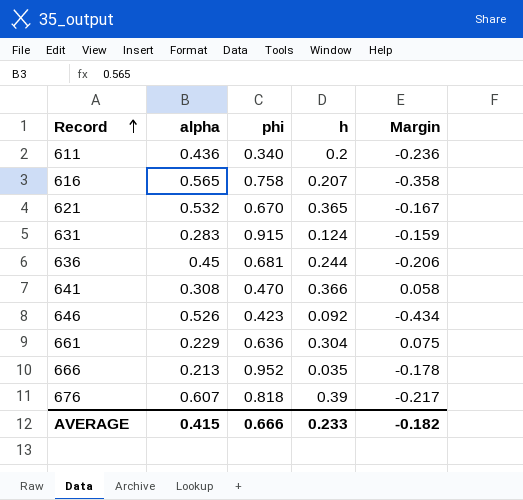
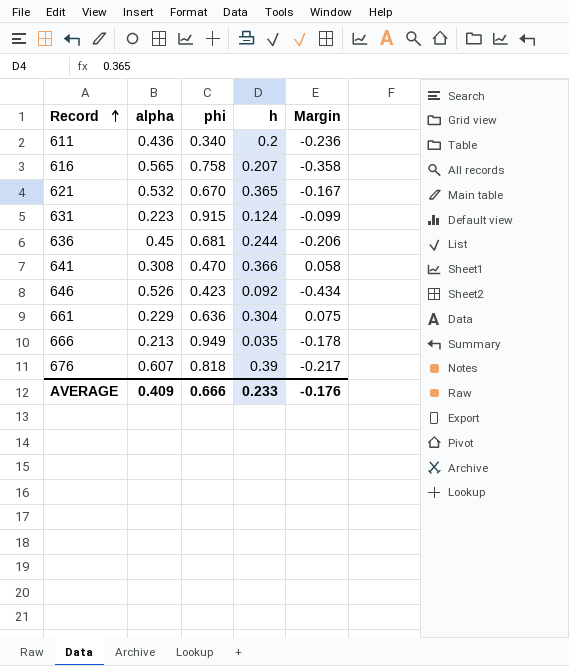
631 | alpha: 0.283 -> 0.223
631 | Margin: -0.159 -> -0.099
666 | phi: 0.952 -> 0.949
AVERAGE | alpha: 0.415 -> 0.409
AVERAGE | Margin: -0.182 -> -0.176

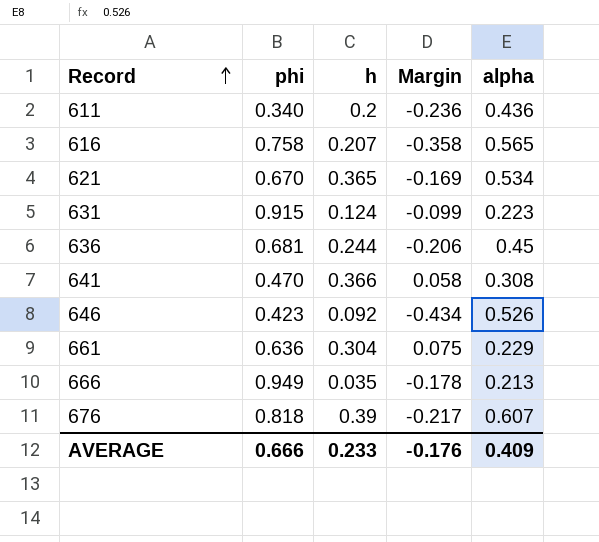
column alpha | position: 2 -> 5
621 | Margin: -0.167 -> -0.169
621 | alpha: 0.532 -> 0.534

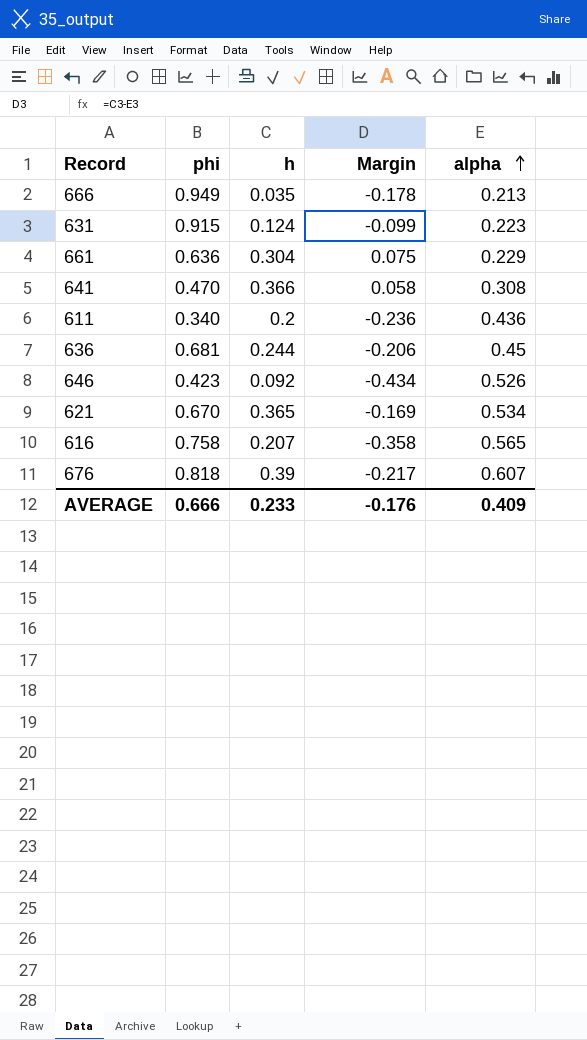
row order: Record ascending -> alpha ascending

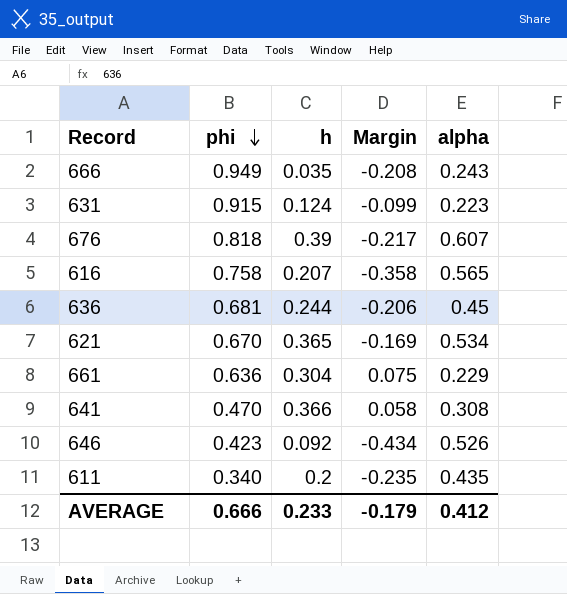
row order: alpha ascending -> phi descending
666 | Margin: -0.178 -> -0.208
666 | alpha: 0.213 -> 0.243
611 | Margin: -0.236 -> -0.235
611 | alpha: 0.436 -> 0.435
AVERAGE | Margin: -0.176 -> -0.179
AVERAGE | alpha: 0.409 -> 0.412

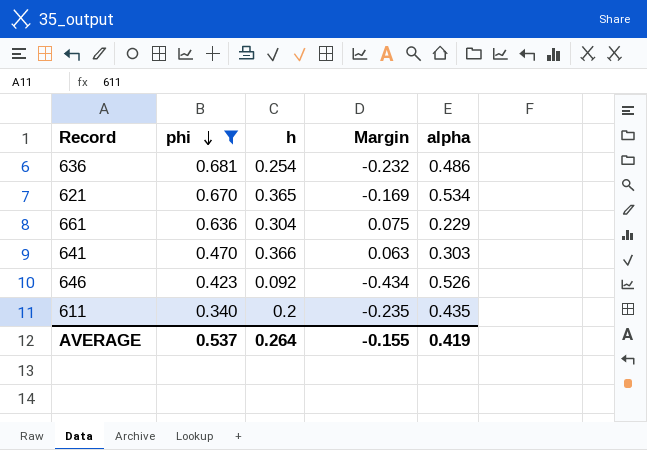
filter: none -> phi <= 0.681
636 | h: 0.244 -> 0.254
636 | Margin: -0.206 -> -0.232
636 | alpha: 0.45 -> 0.486
641 | Margin: 0.058 -> 0.063
641 | alpha: 0.308 -> 0.303
AVERAGE | phi: 0.666 -> 0.537
AVERAGE | h: 0.233 -> 0.264
AVERAGE | Margin: -0.179 -> -0.155
AVERAGE | alpha: 0.412 -> 0.419

